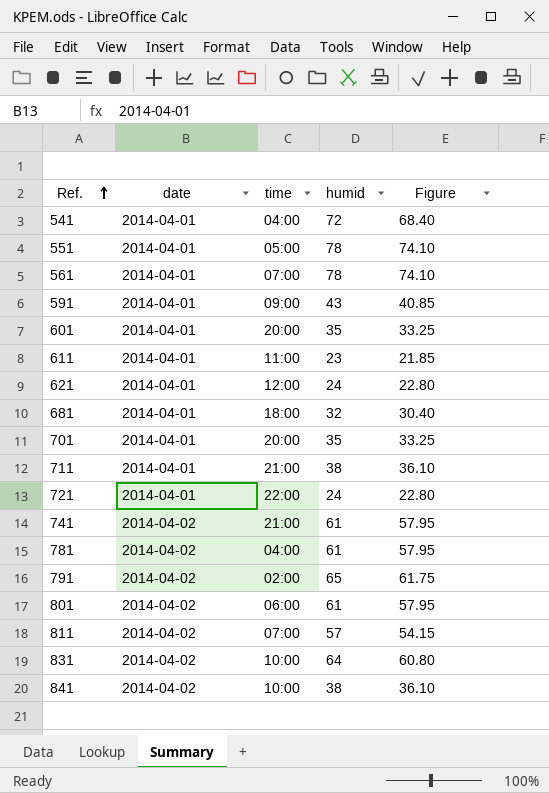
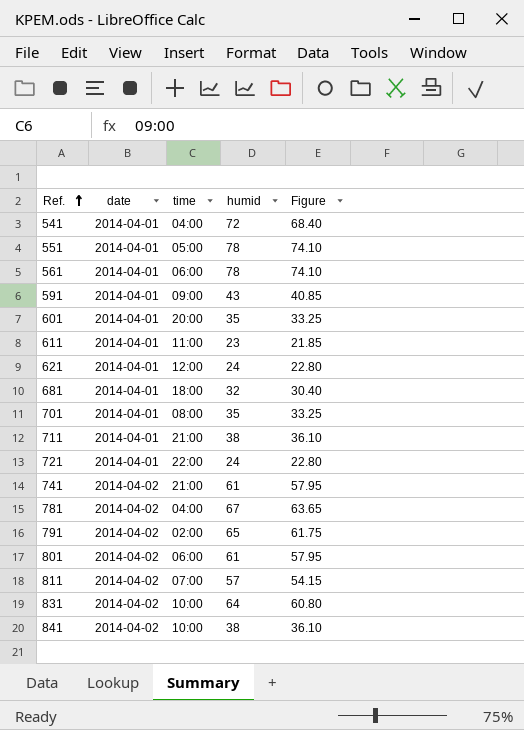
561 | time: 07:00 -> 06:00
701 | time: 20:00 -> 08:00
781 | humid: 61 -> 67
781 | Figure: 57.95 -> 63.65

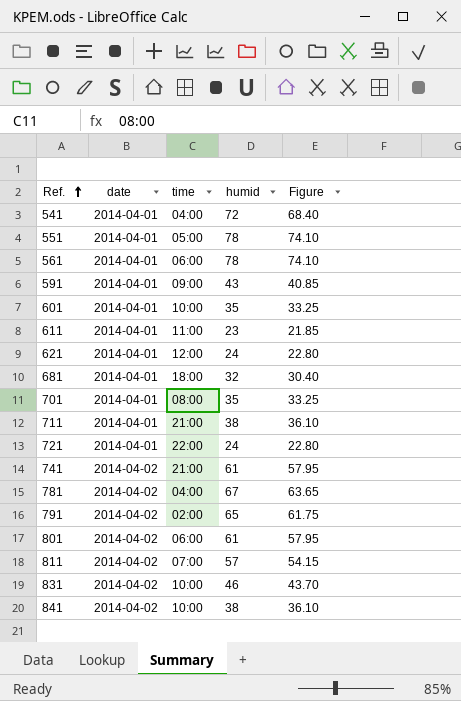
601 | time: 20:00 -> 10:00
831 | humid: 64 -> 46
831 | Figure: 60.80 -> 43.70

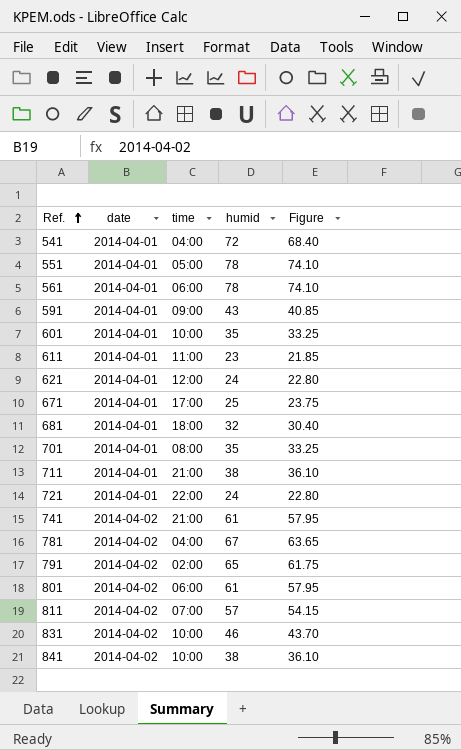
row 671: none -> 2014-04-01 | 17:00 | 25 | 23.75

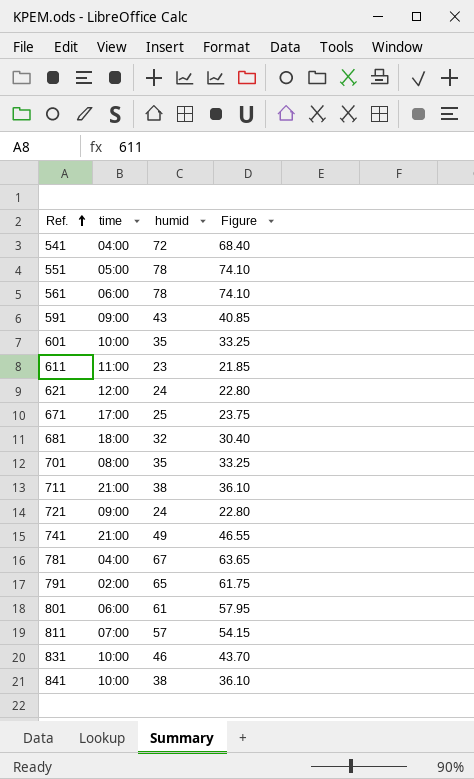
column date | position: 2 -> none
721 | time: 22:00 -> 09:00
741 | humid: 61 -> 49
741 | Figure: 57.95 -> 46.55

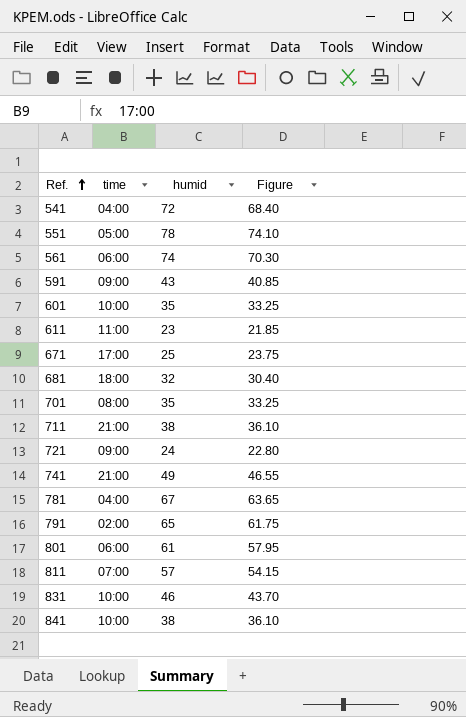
row 621: 12:00 | 24 | 22.80 -> none
561 | humid: 78 -> 74
561 | Figure: 74.10 -> 70.30

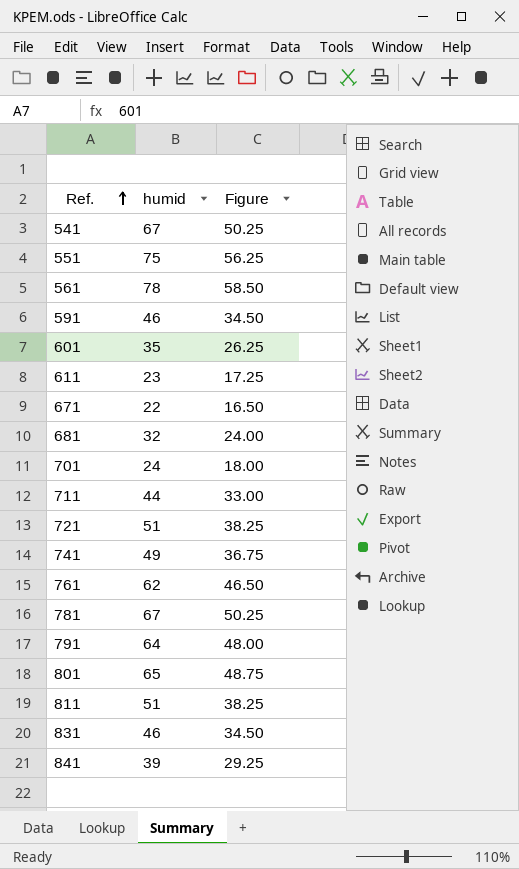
column time | position: 2 -> none
column Figure | formula: [humid] * 0.95 -> [humid] * 0.75
541 | humid: 72 -> 67
551 | humid: 78 -> 75
561 | humid: 74 -> 78
591 | humid: 43 -> 46
671 | humid: 25 -> 22
701 | humid: 35 -> 24
711 | humid: 38 -> 44
721 | humid: 24 -> 51
row 761: none -> 62 | 46.50
791 | humid: 65 -> 64
801 | humid: 61 -> 65
811 | humid: 57 -> 51
841 | humid: 38 -> 39

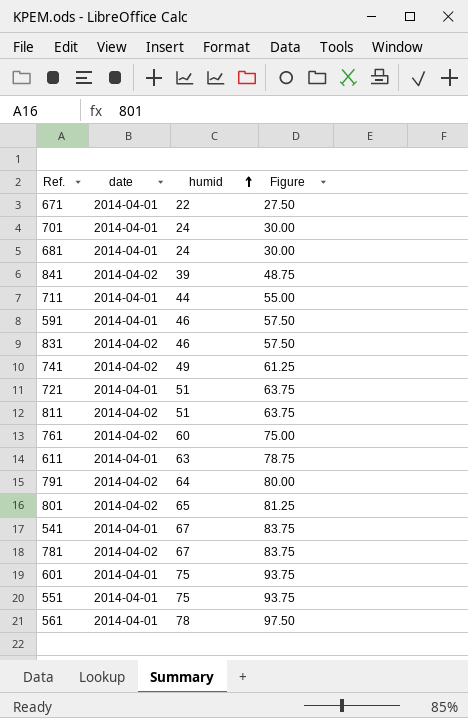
row order: Ref. ascending -> humid ascending
column date | position: none -> 2
column Figure | formula: [humid] * 0.75 -> [humid] * 1.25
681 | humid: 32 -> 24
761 | humid: 62 -> 60
611 | humid: 23 -> 63
601 | humid: 35 -> 75

